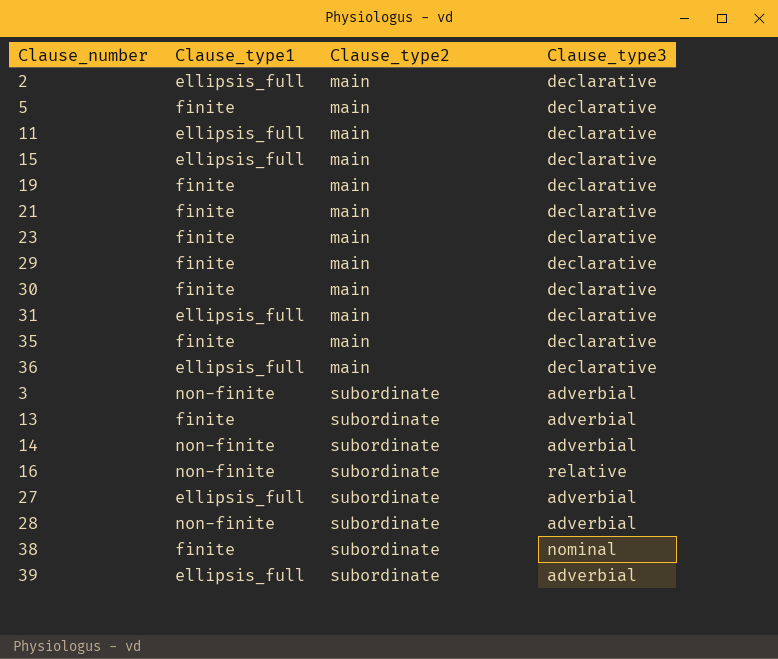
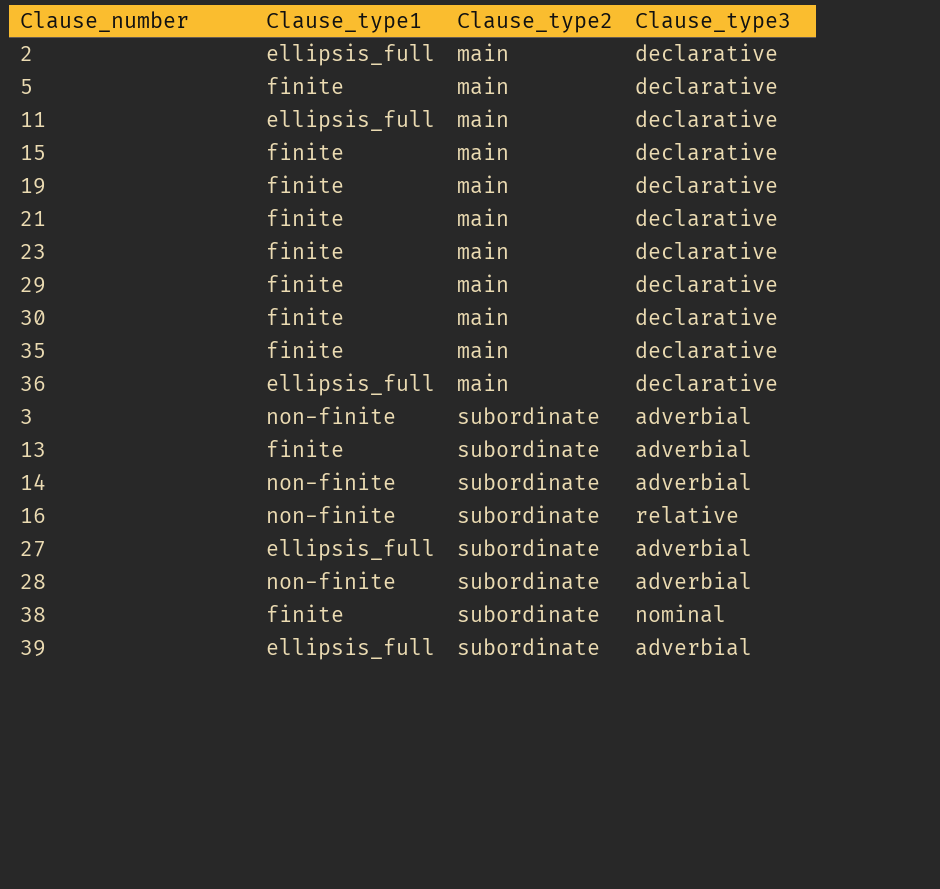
row 31: ellipsis_full | main | declarative -> none
15 | Clause_type1: ellipsis_full -> finite

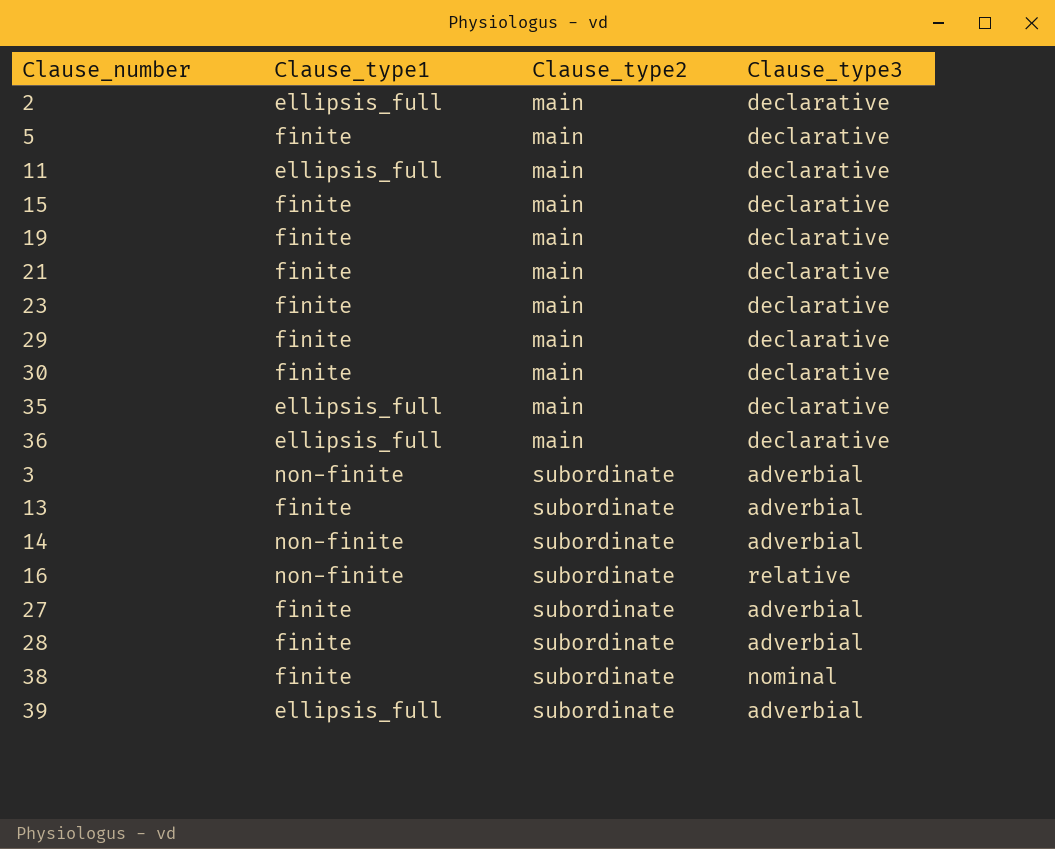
35 | Clause_type1: finite -> ellipsis_full
27 | Clause_type1: ellipsis_full -> finite
28 | Clause_type1: non-finite -> finite

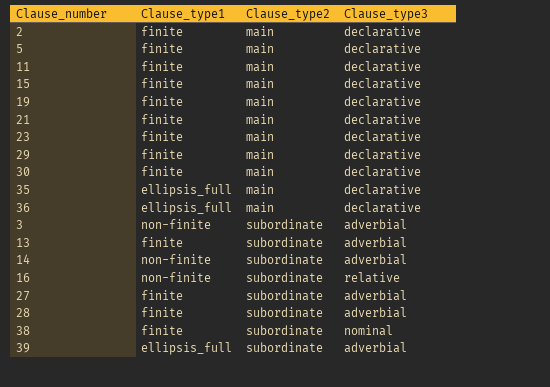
2 | Clause_type1: ellipsis_full -> finite
11 | Clause_type1: ellipsis_full -> finite

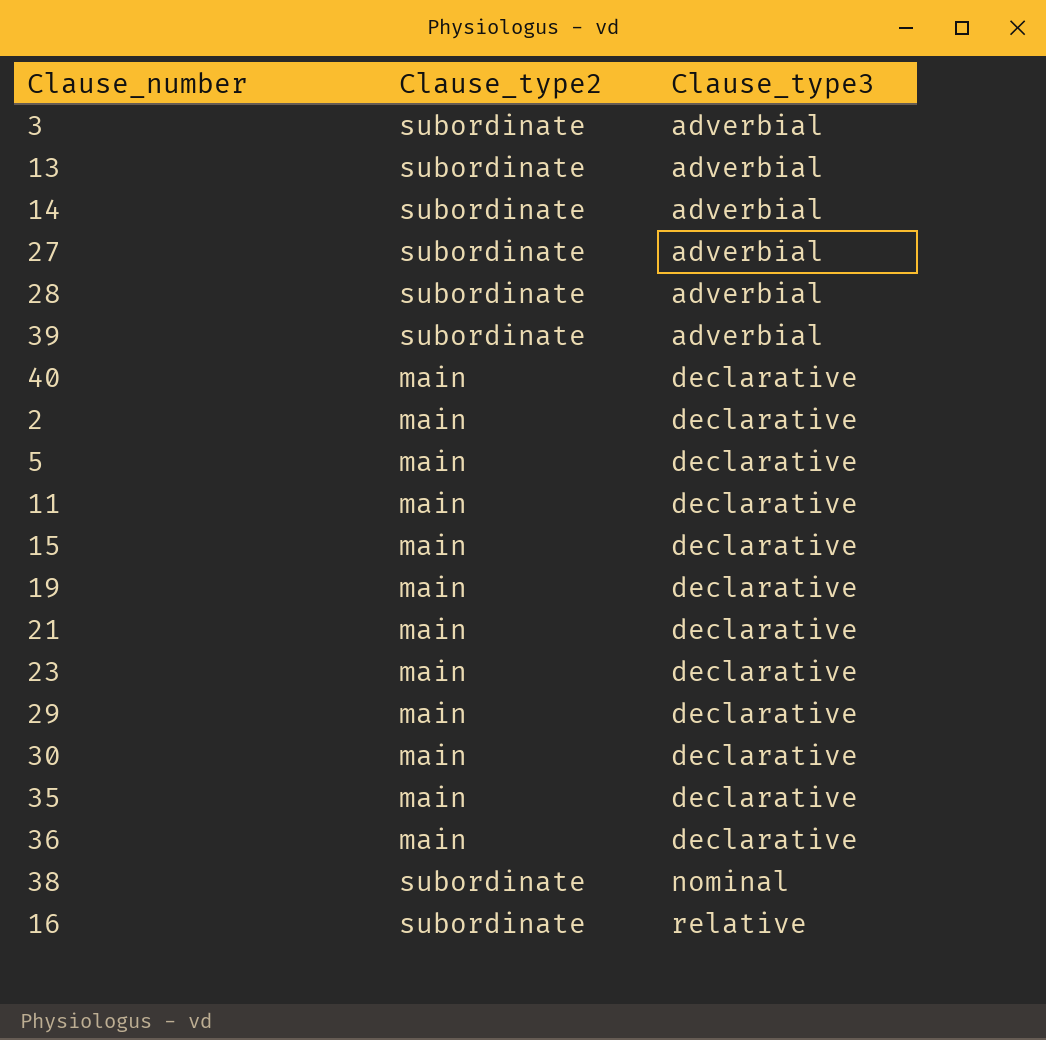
row order: Clause_type2 ascending -> Clause_type3 ascending
column Clause_type1 | position: 2 -> none
row 40: none -> main | declarative

